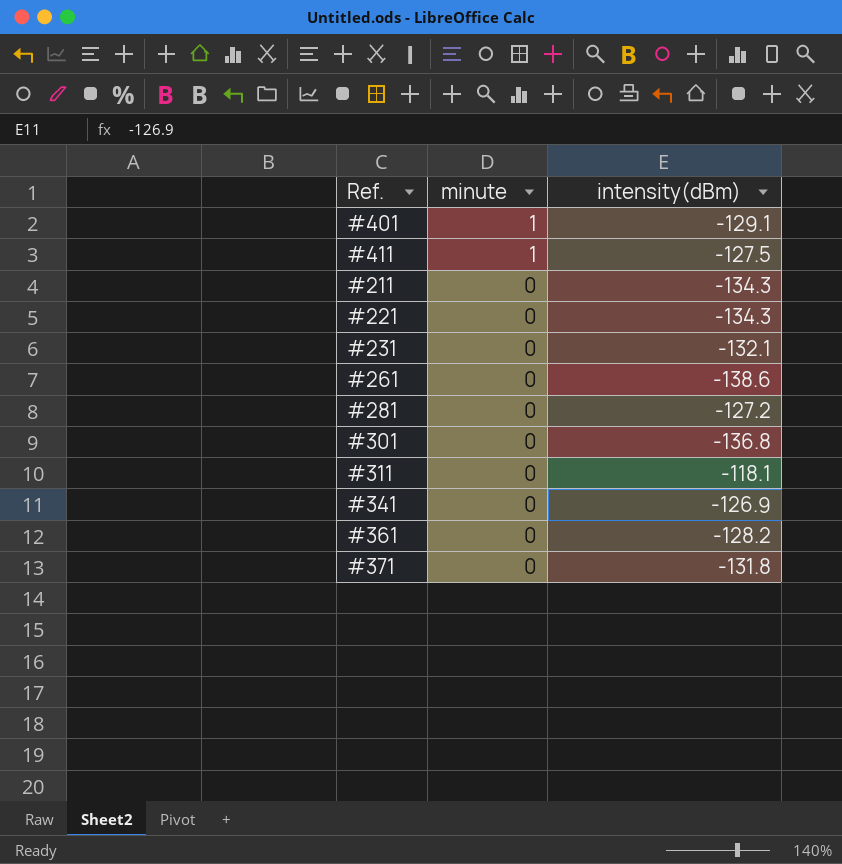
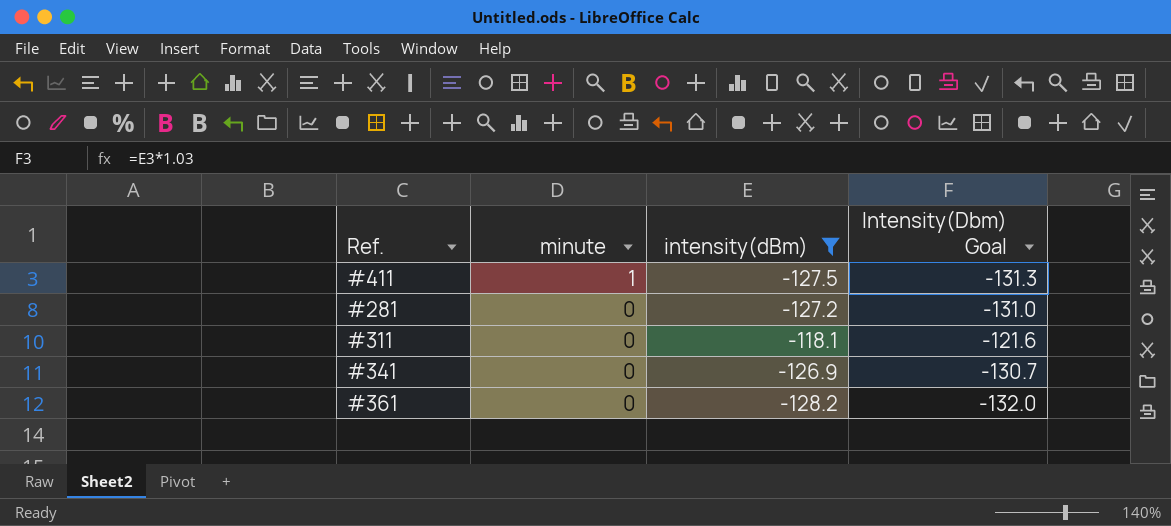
filter: none -> intensity(dBm) >= -128.2
column Intensity(Dbm) Goal | formula: none -> [intensity(dBm)] * 1.03

